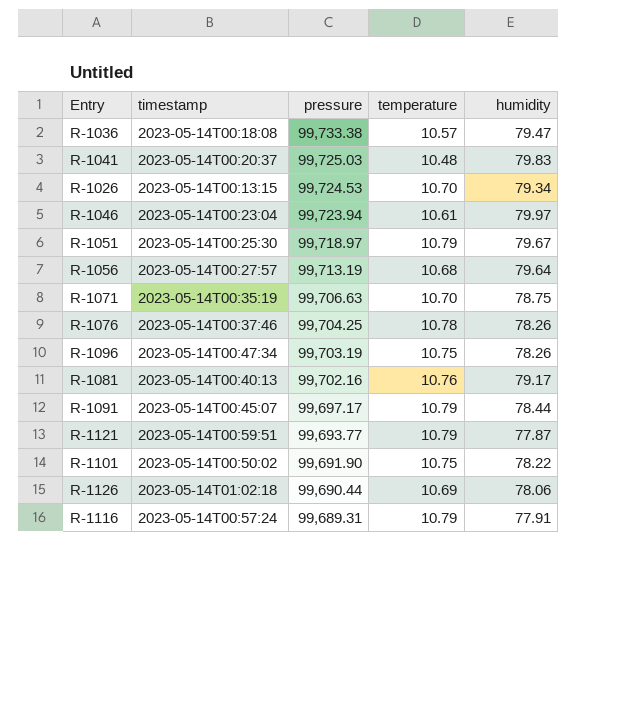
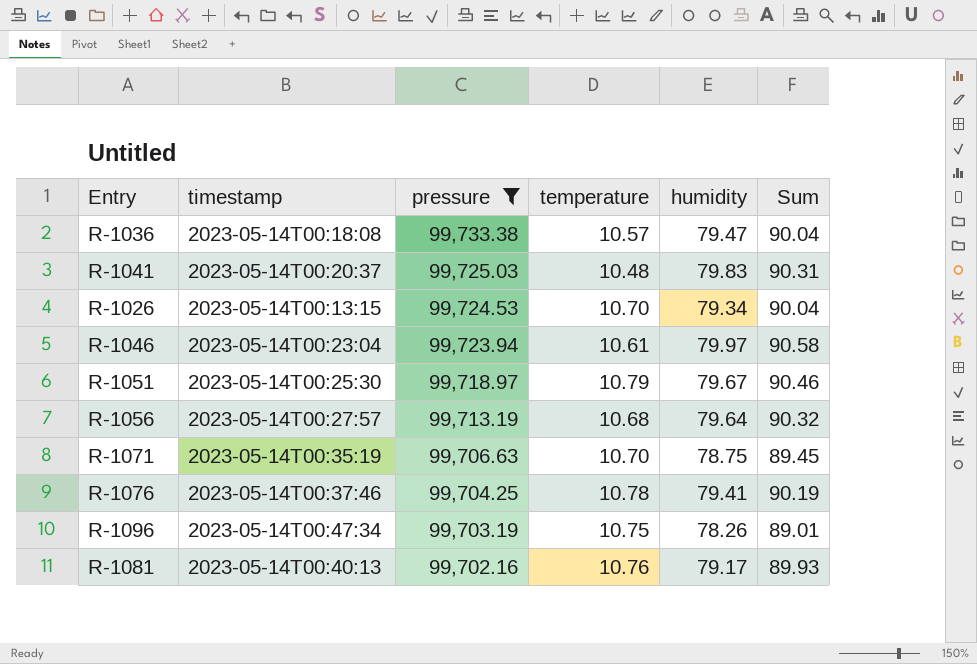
filter: none -> pressure >= 99,702.16
column Sum | formula: none -> [temperature] + [humidity]
R-1076 | humidity: 78.26 -> 79.41

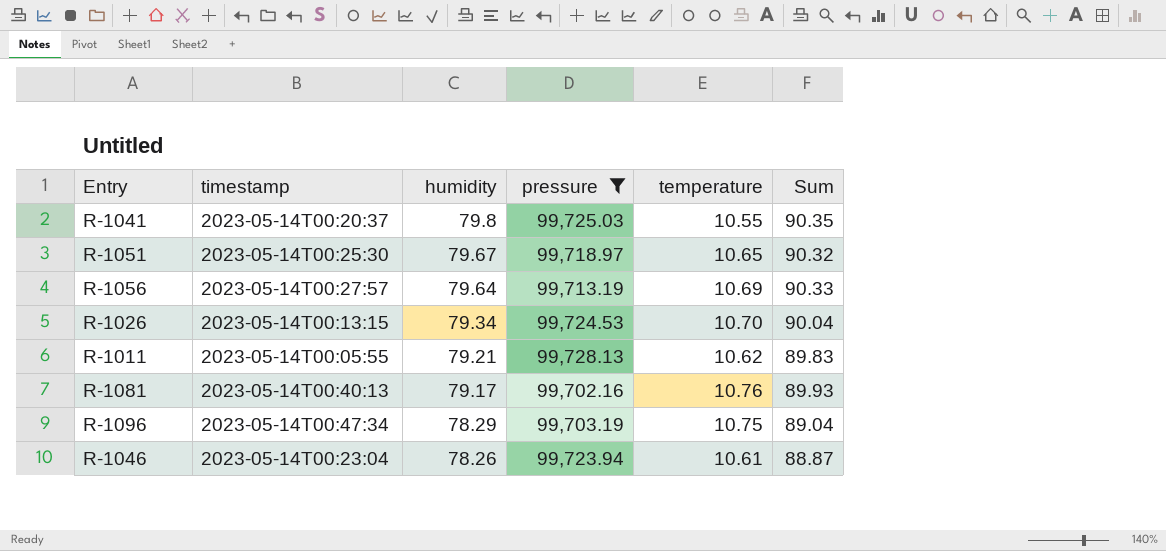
row order: pressure descending -> humidity descending
column humidity | position: 5 -> 3
row R-1036: 2023-05-14T00:18:08 | 99,733.38 | 10.57 | 79.47 | 90.04 -> none
row R-1071: 2023-05-14T00:35:19 | 99,706.63 | 10.70 | 78.75 | 89.45 -> none
row R-1076: 2023-05-14T00:37:46 | 99,704.25 | 10.78 | 79.41 | 90.19 -> none
R-1041 | humidity: 79.83 -> 79.8
R-1041 | temperature: 10.48 -> 10.55
R-1041 | Sum: 90.31 -> 90.35
R-1051 | temperature: 10.79 -> 10.65
R-1051 | Sum: 90.46 -> 90.32
R-1056 | temperature: 10.68 -> 10.69
R-1056 | Sum: 90.32 -> 90.33
row R-1011: none -> 2023-05-14T00:05:55 | 79.21 | 99,728.13 | 10.62 | 89.83
R-1096 | humidity: 78.26 -> 78.29
R-1096 | Sum: 89.01 -> 89.04
R-1046 | humidity: 79.97 -> 78.26
R-1046 | Sum: 90.58 -> 88.87

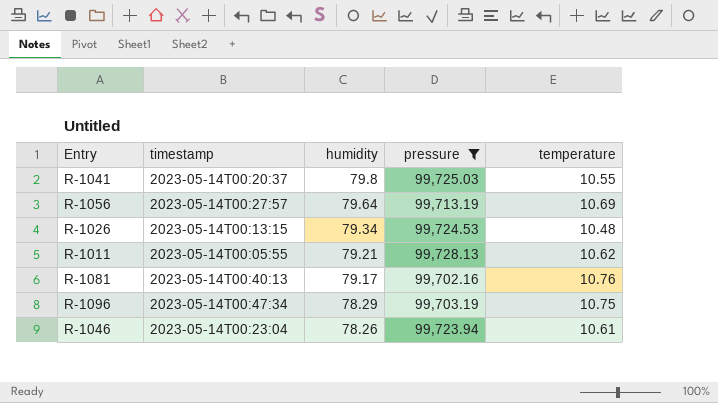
column Sum | formula: [humidity] + [temperature] -> none
row R-1051: 2023-05-14T00:25:30 | 79.67 | 99,718.97 | 10.65 | 90.32 -> none
R-1026 | temperature: 10.70 -> 10.48

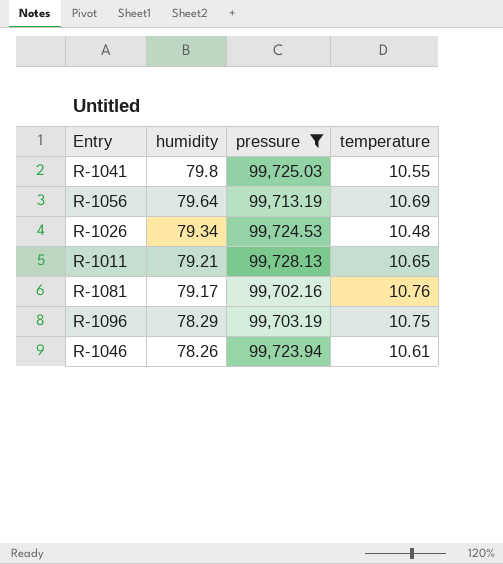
column timestamp | position: 2 -> none
R-1011 | temperature: 10.62 -> 10.65

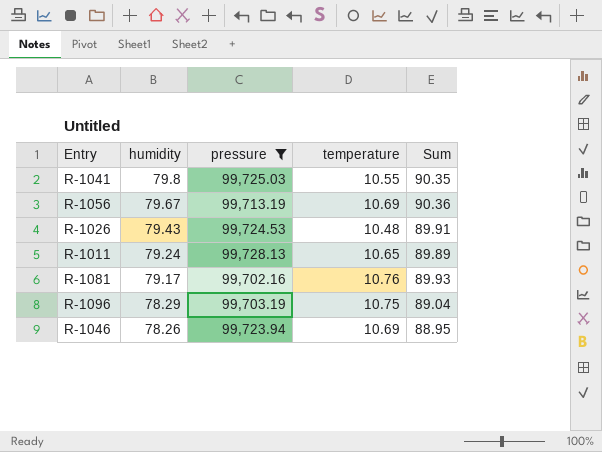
column Sum | formula: none -> [humidity] + [temperature]
R-1056 | humidity: 79.64 -> 79.67
R-1026 | humidity: 79.34 -> 79.43
R-1011 | humidity: 79.21 -> 79.24
R-1046 | temperature: 10.61 -> 10.69

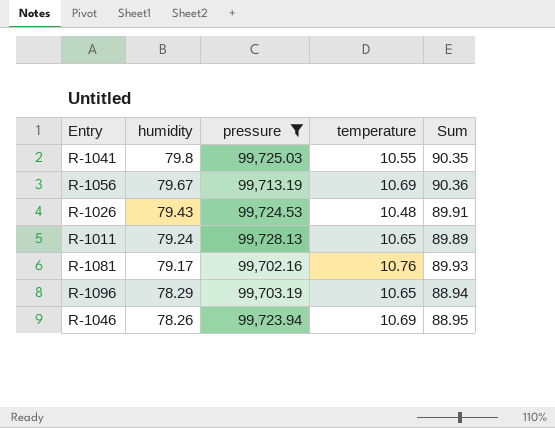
R-1096 | temperature: 10.75 -> 10.65
R-1096 | Sum: 89.04 -> 88.94

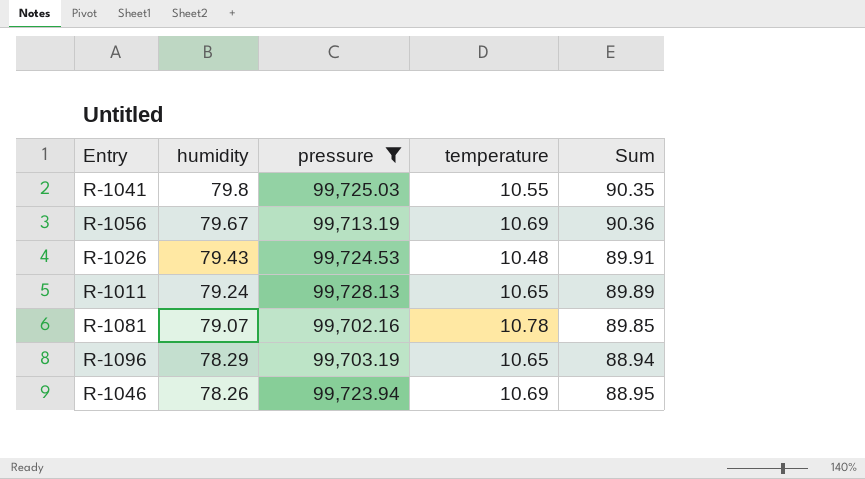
R-1081 | humidity: 79.17 -> 79.07
R-1081 | temperature: 10.76 -> 10.78
R-1081 | Sum: 89.93 -> 89.85

